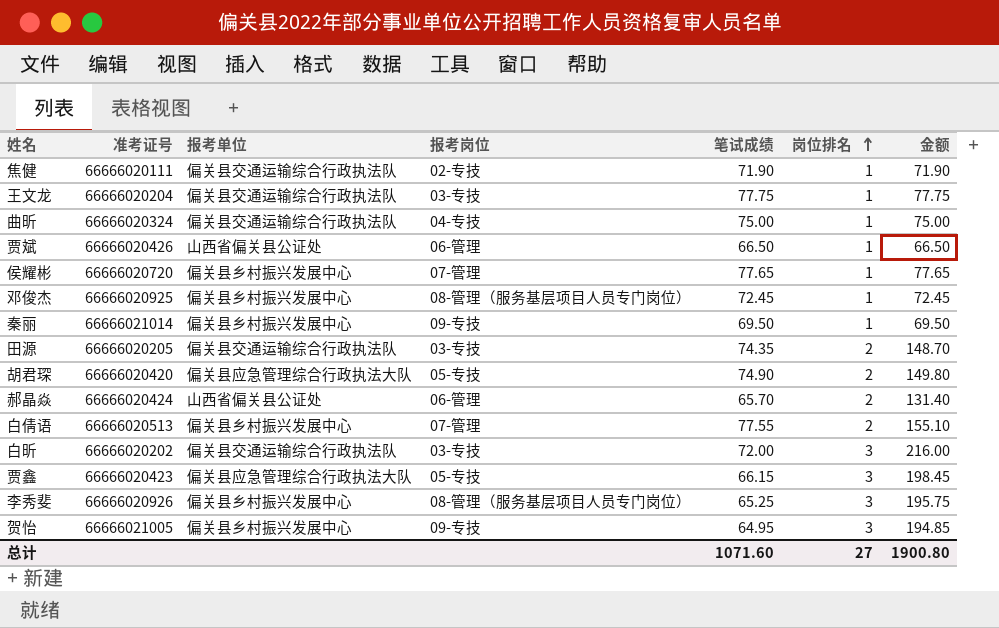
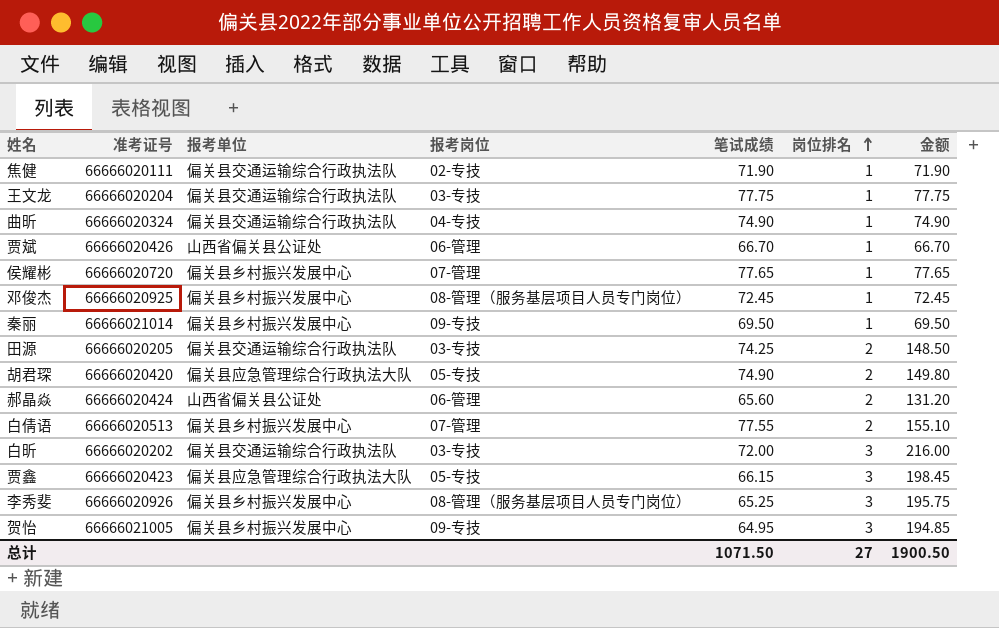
曲昕 | 笔试成绩: 75.00 -> 74.90
曲昕 | 金额: 75.00 -> 74.90
贾斌 | 笔试成绩: 66.50 -> 66.70
贾斌 | 金额: 66.50 -> 66.70
田源 | 笔试成绩: 74.35 -> 74.25
田源 | 金额: 148.70 -> 148.50
郝晶焱 | 笔试成绩: 65.70 -> 65.60
郝晶焱 | 金额: 131.40 -> 131.20
总计 | 笔试成绩: 1071.60 -> 1071.50
总计 | 金额: 1900.80 -> 1900.50

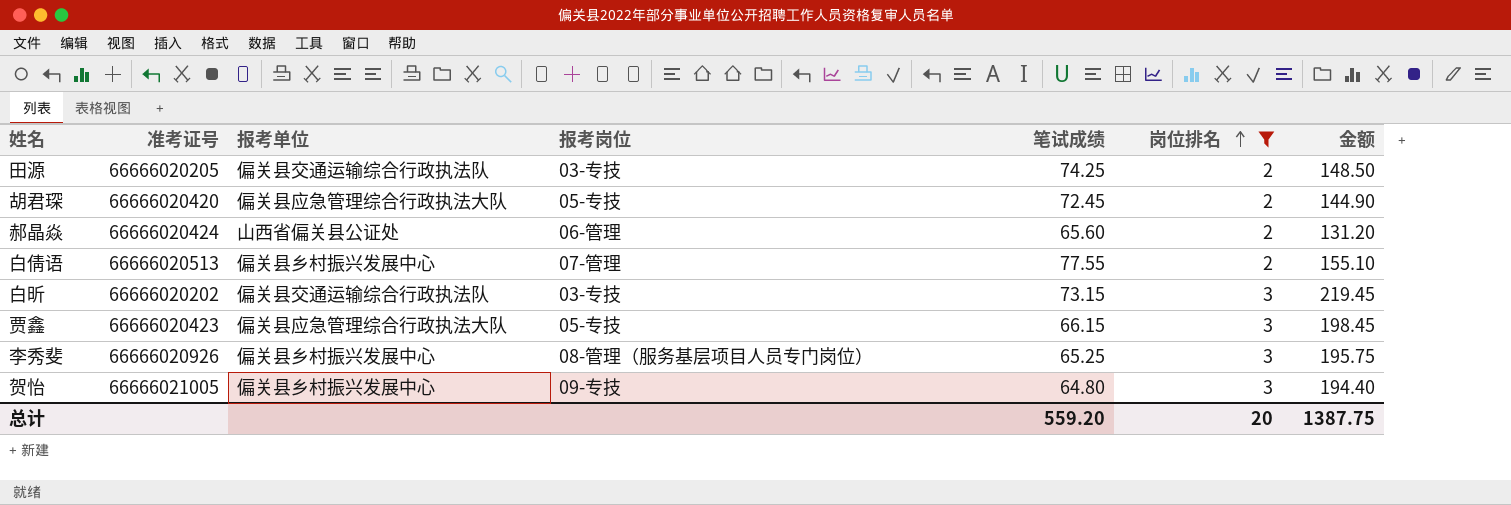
filter: none -> 岗位排名 != 1
胡君琛 | 笔试成绩: 74.90 -> 72.45
胡君琛 | 金额: 149.80 -> 144.90
白昕 | 笔试成绩: 72.00 -> 73.15
白昕 | 金额: 216.00 -> 219.45
贺怡 | 笔试成绩: 64.95 -> 64.80
贺怡 | 金额: 194.85 -> 194.40
总计 | 笔试成绩: 1071.50 -> 559.20
总计 | 岗位排名: 27 -> 20
总计 | 金额: 1900.50 -> 1387.75

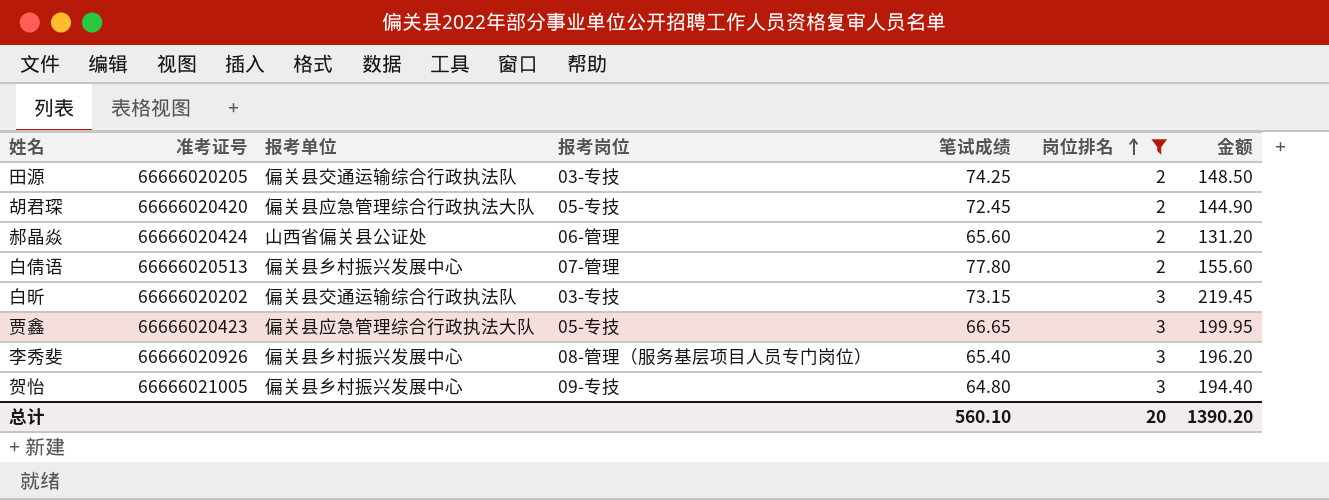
白倩语 | 笔试成绩: 77.55 -> 77.80
白倩语 | 金额: 155.10 -> 155.60
贾鑫 | 笔试成绩: 66.15 -> 66.65
贾鑫 | 金额: 198.45 -> 199.95
李秀斐 | 笔试成绩: 65.25 -> 65.40
李秀斐 | 金额: 195.75 -> 196.20
总计 | 笔试成绩: 559.20 -> 560.10
总计 | 金额: 1387.75 -> 1390.20

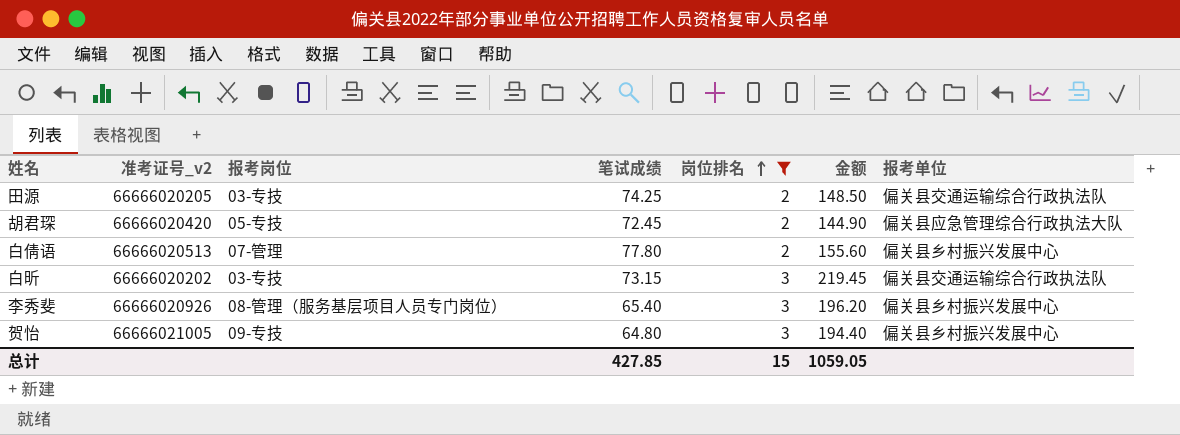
column name: 准考证号 -> 准考证号_v2
column 报考单位 | position: 3 -> 7
row 郝晶焱: 66666020424 | 山西省偏关县公证处 | 06-管理 | 65.60 | 2 | 131.20 -> none
row 贾鑫: 66666020423 | 偏关县应急管理综合行政执法大队 | 05-专技 | 66.65 | 3 | 199.95 -> none
总计 | 笔试成绩: 560.10 -> 427.85
总计 | 岗位排名: 20 -> 15
总计 | 金额: 1390.20 -> 1059.05

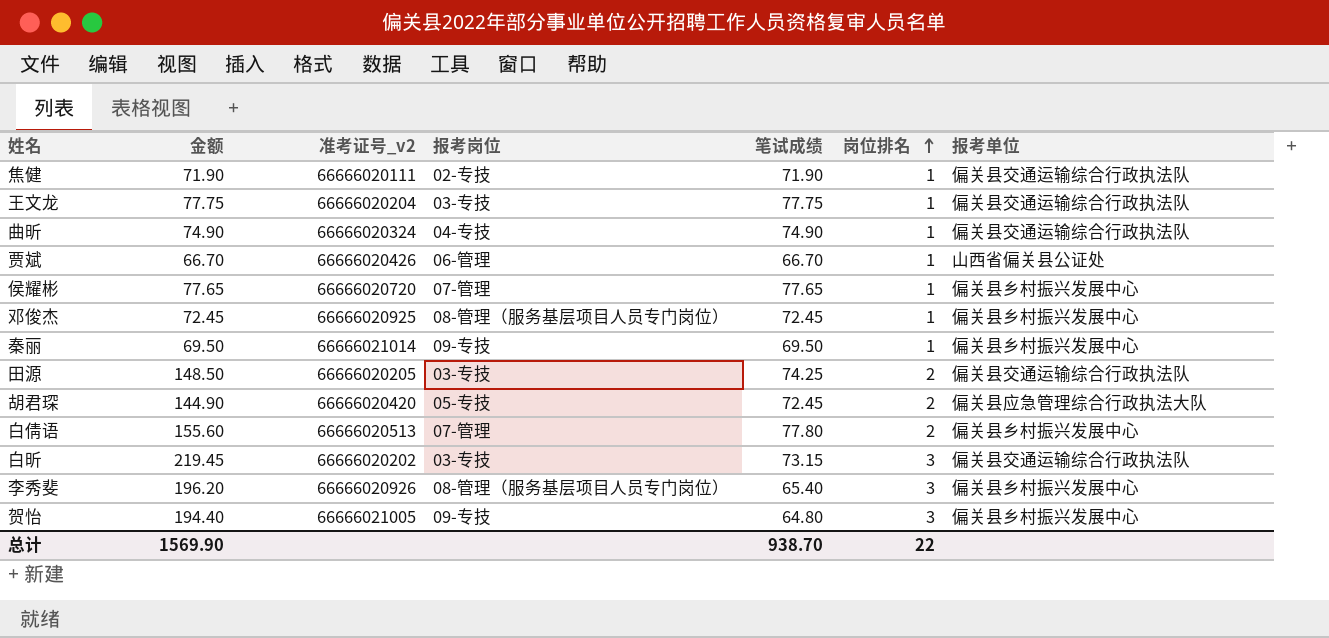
filter: 岗位排名 != 1 -> none
column 金额 | position: 6 -> 2
总计 | 金额: 1059.05 -> 1569.90
总计 | 笔试成绩: 427.85 -> 938.70
总计 | 岗位排名: 15 -> 22

